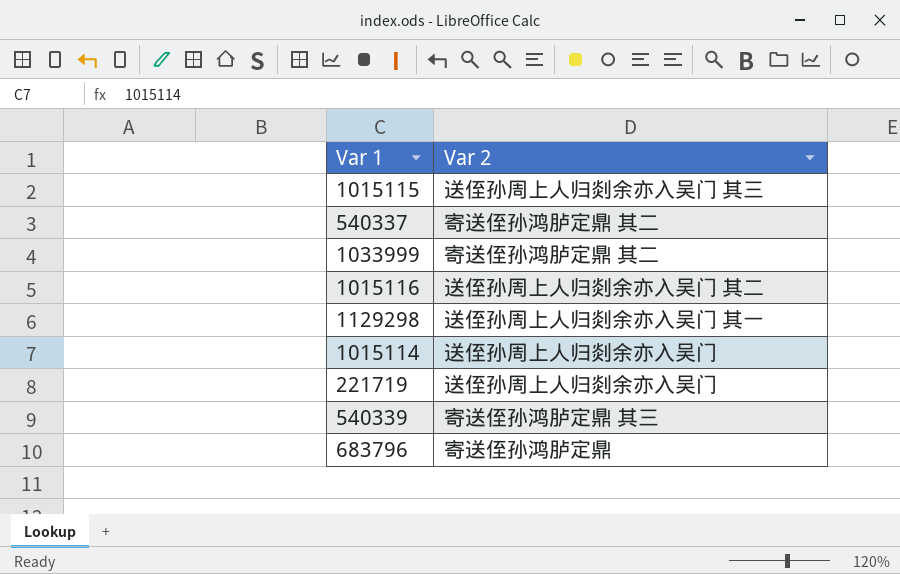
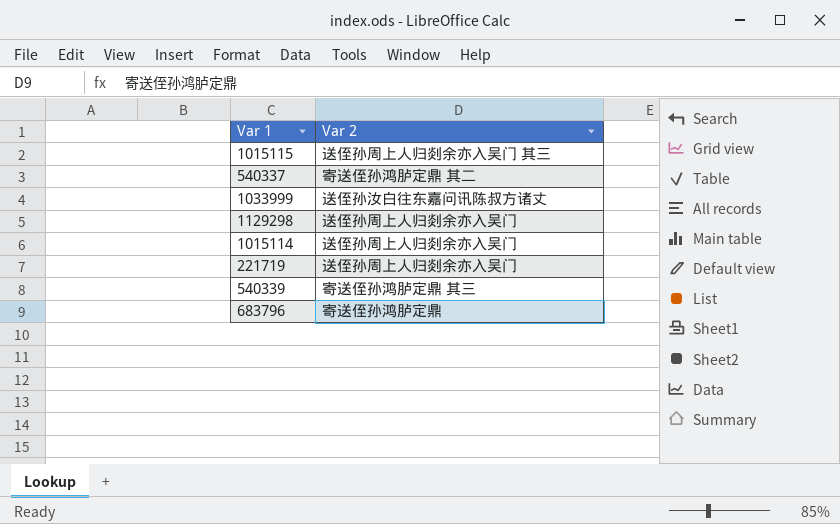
row 1015116: 送侄孙周上人归剡余亦入吴门 其二 -> none
1033999 | Var 2: 寄送侄孙鸿胪定鼎 其二 -> 送侄孙汝白往东嘉问讯陈叔方诸丈
1129298 | Var 2: 送侄孙周上人归剡余亦入吴门 其一 -> 送侄孙周上人归剡余亦入吴门

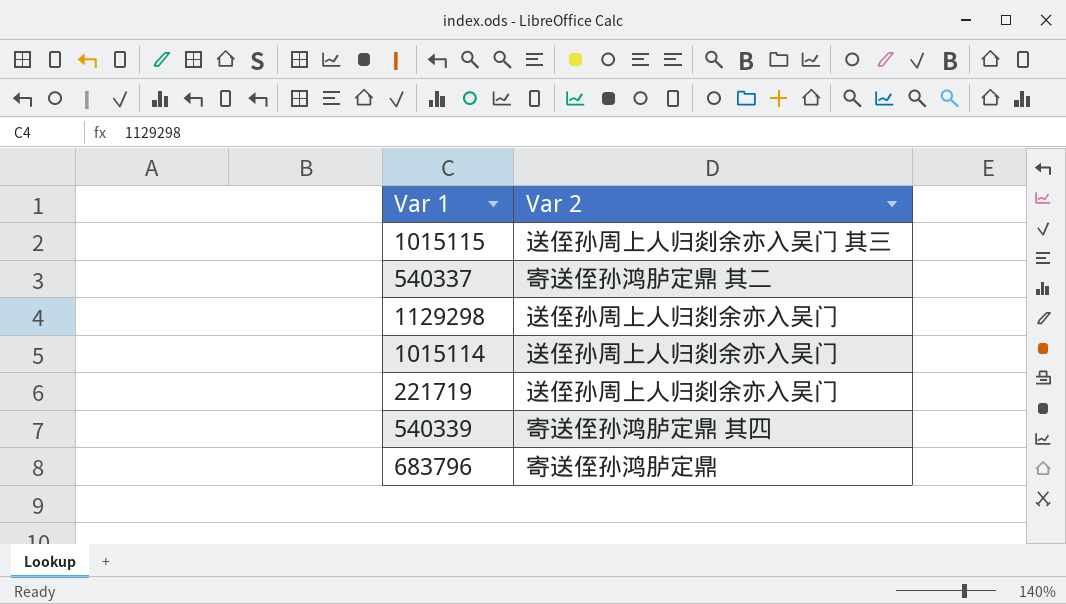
row 1033999: 送侄孙汝白往东嘉问讯陈叔方诸丈 -> none
540339 | Var 2: 寄送侄孙鸿胪定鼎 其三 -> 寄送侄孙鸿胪定鼎 其四

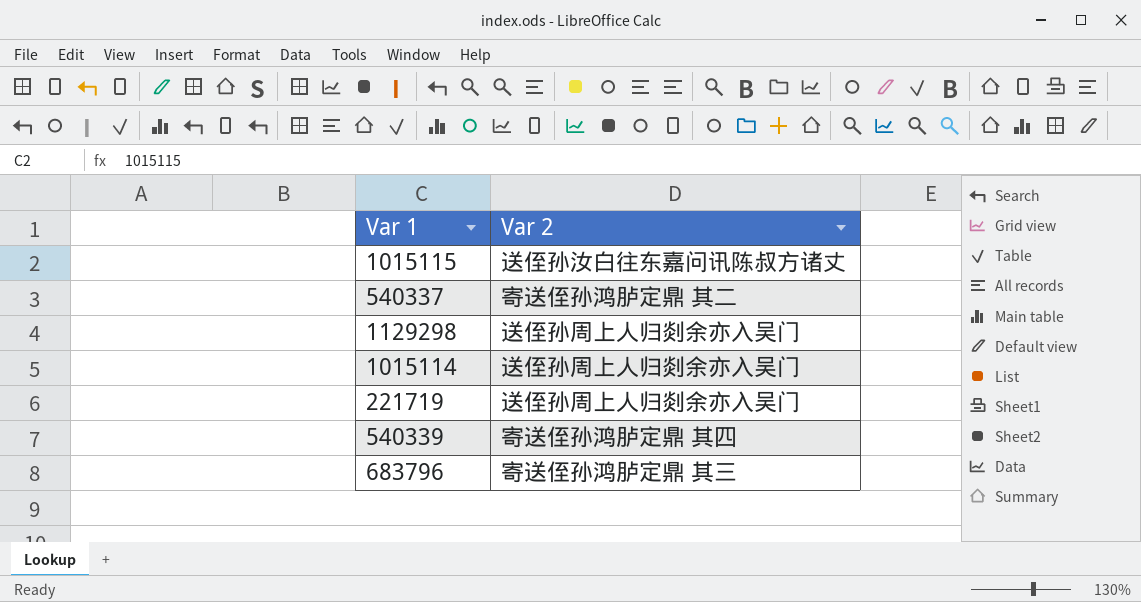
1015115 | Var 2: 送侄孙周上人归剡余亦入吴门 其三 -> 送侄孙汝白往东嘉问讯陈叔方诸丈
683796 | Var 2: 寄送侄孙鸿胪定鼎 -> 寄送侄孙鸿胪定鼎 其三

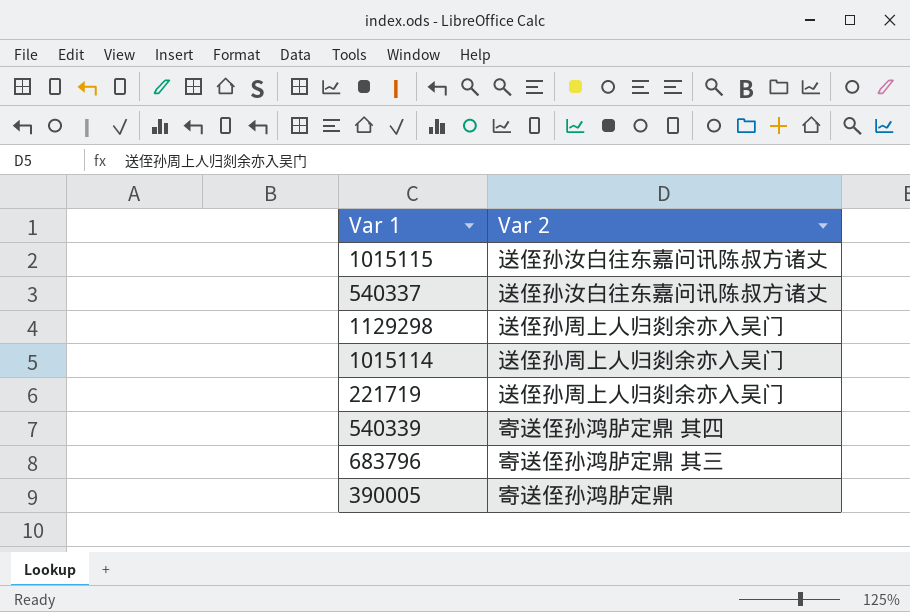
540337 | Var 2: 寄送侄孙鸿胪定鼎 其二 -> 送侄孙汝白往东嘉问讯陈叔方诸丈
row 390005: none -> 寄送侄孙鸿胪定鼎

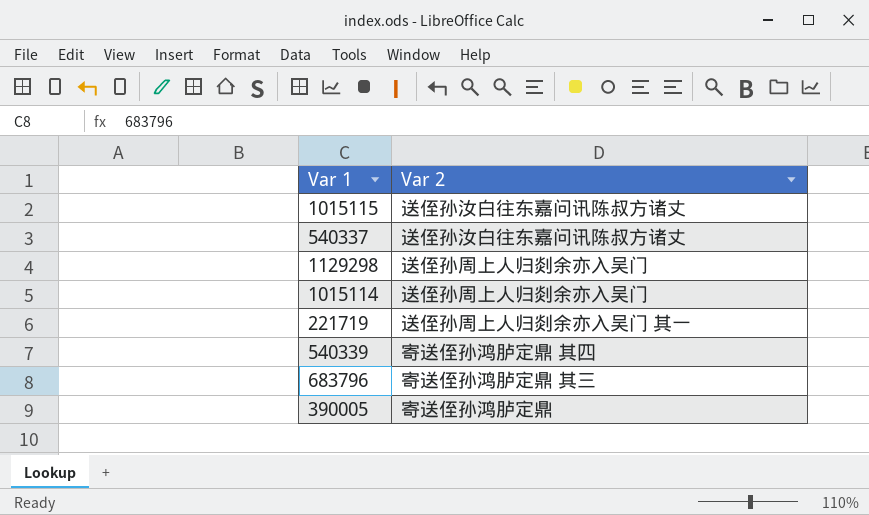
221719 | Var 2: 送侄孙周上人归剡余亦入吴门 -> 送侄孙周上人归剡余亦入吴门 其一

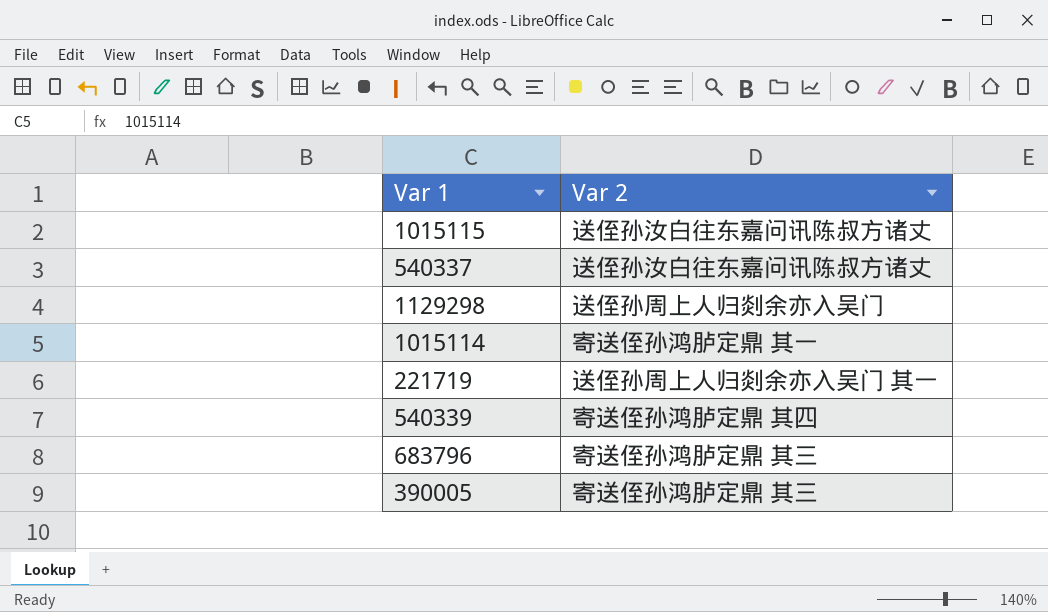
1015114 | Var 2: 送侄孙周上人归剡余亦入吴门 -> 寄送侄孙鸿胪定鼎 其一
390005 | Var 2: 寄送侄孙鸿胪定鼎 -> 寄送侄孙鸿胪定鼎 其三

